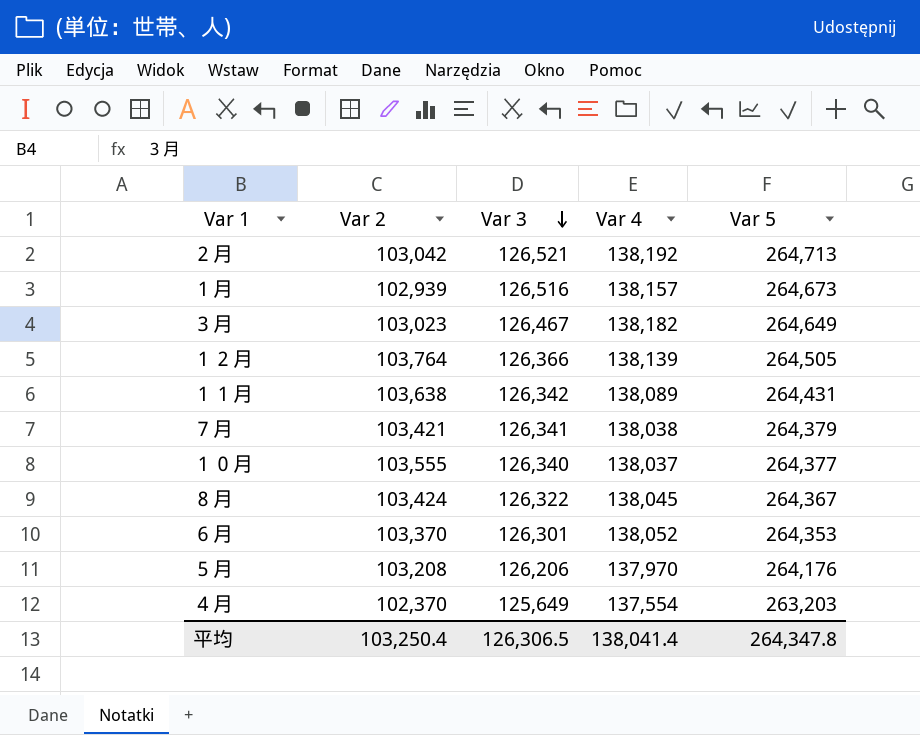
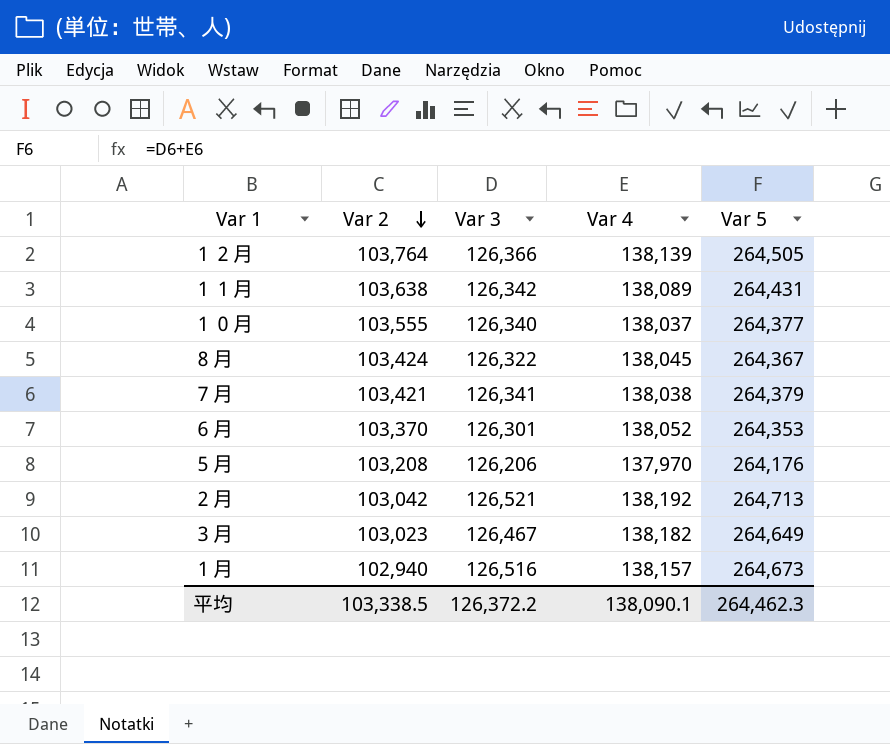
row order: Var 3 descending -> Var 2 descending
row ４月: 102,370 | 125,649 | 137,554 | 263,203 -> none
１月 | Var 2: 102,939 -> 102,940
平均 | Var 2: 103,250.4 -> 103,338.5
平均 | Var 3: 126,306.5 -> 126,372.2
平均 | Var 4: 138,041.4 -> 138,090.1
平均 | Var 5: 264,347.8 -> 264,462.3

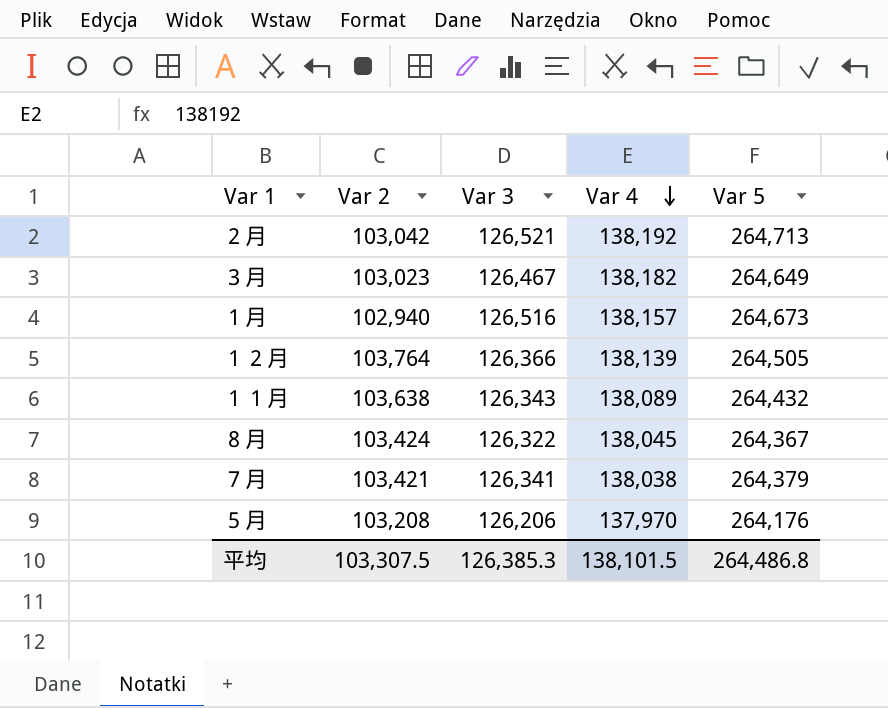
row order: Var 2 descending -> Var 4 descending
row １０月: 103,555 | 126,340 | 138,037 | 264,377 -> none
row ６月: 103,370 | 126,301 | 138,052 | 264,353 -> none
１１月 | Var 3: 126,342 -> 126,343
１１月 | Var 5: 264,431 -> 264,432
平均 | Var 2: 103,338.5 -> 103,307.5
平均 | Var 3: 126,372.2 -> 126,385.3
平均 | Var 4: 138,090.1 -> 138,101.5
平均 | Var 5: 264,462.3 -> 264,486.8

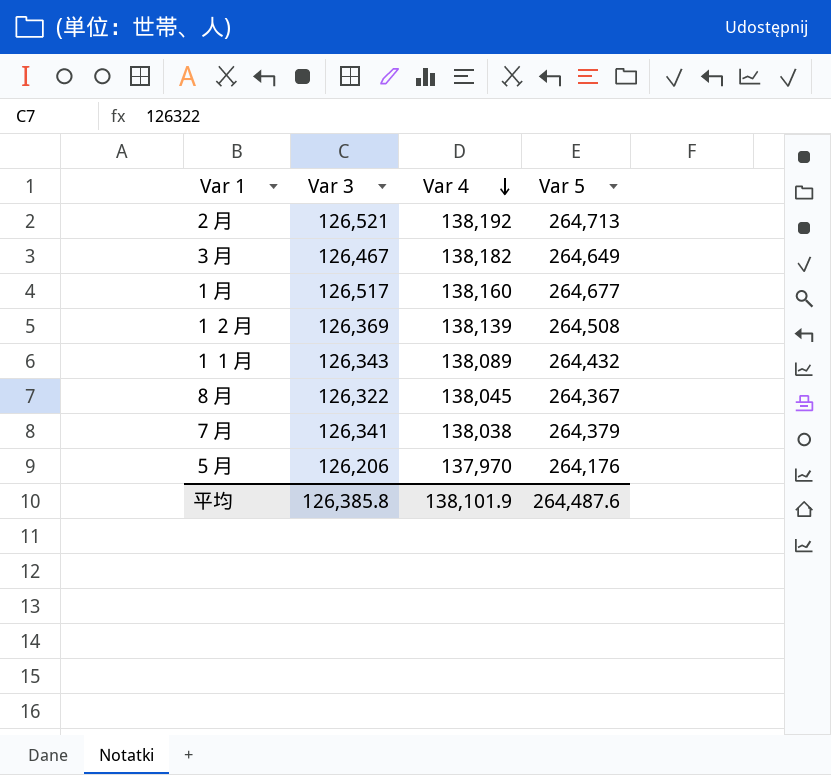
column Var 2 | position: 2 -> none
１月 | Var 3: 126,516 -> 126,517
１月 | Var 4: 138,157 -> 138,160
１月 | Var 5: 264,673 -> 264,677
１２月 | Var 3: 126,366 -> 126,369
１２月 | Var 5: 264,505 -> 264,508
平均 | Var 3: 126,385.3 -> 126,385.8
平均 | Var 4: 138,101.5 -> 138,101.9
平均 | Var 5: 264,486.8 -> 264,487.6

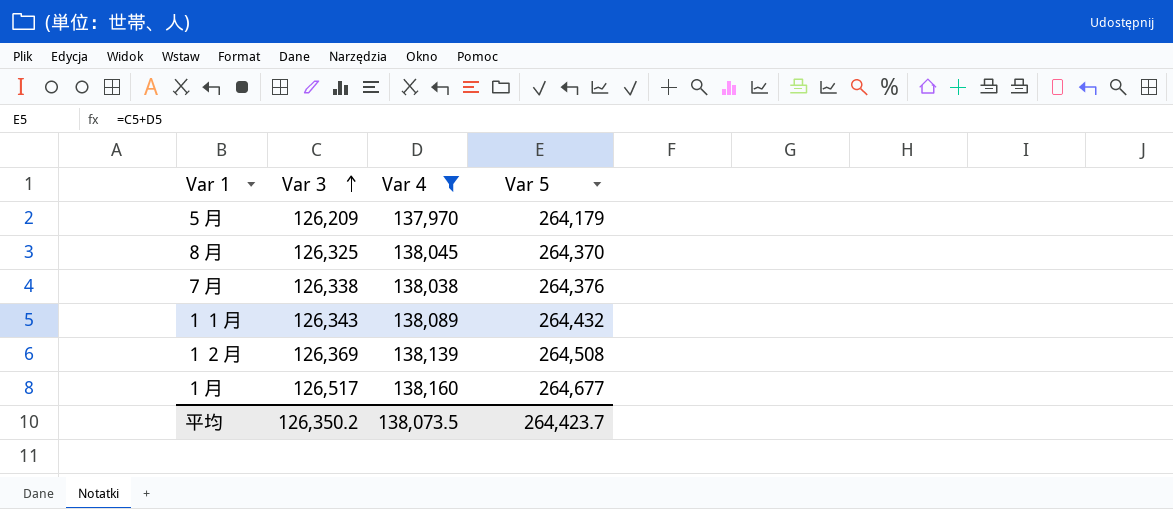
filter: none -> Var 4 <= 138,160
row order: Var 4 descending -> Var 3 ascending
５月 | Var 3: 126,206 -> 126,209
５月 | Var 5: 264,176 -> 264,179
８月 | Var 3: 126,322 -> 126,325
８月 | Var 5: 264,367 -> 264,370
７月 | Var 3: 126,341 -> 126,338
７月 | Var 5: 264,379 -> 264,376
平均 | Var 3: 126,385.8 -> 126,350.2
平均 | Var 4: 138,101.9 -> 138,073.5
平均 | Var 5: 264,487.6 -> 264,423.7

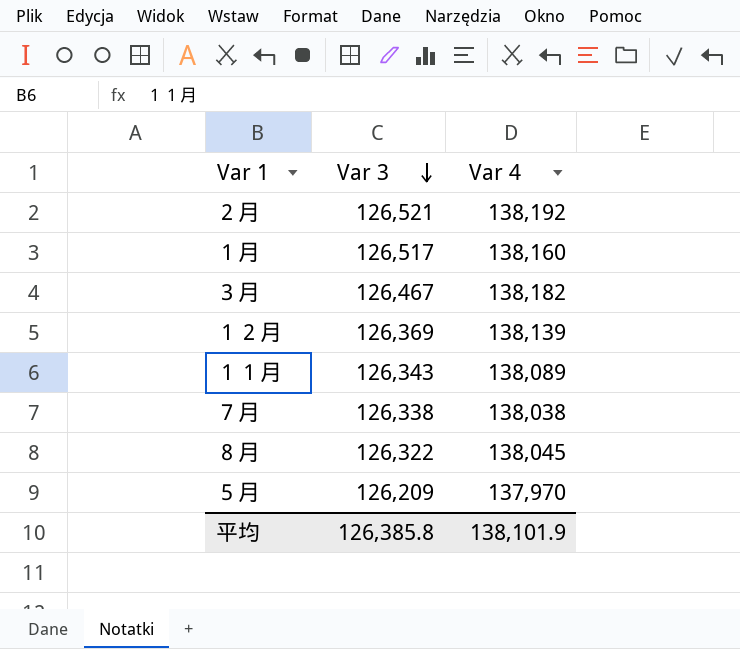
filter: Var 4 <= 138,160 -> none
row order: Var 3 ascending -> Var 3 descending
column Var 5 | formula: [Var 3] + [Var 4] -> none
８月 | Var 3: 126,325 -> 126,322
平均 | Var 3: 126,350.2 -> 126,385.8
平均 | Var 4: 138,073.5 -> 138,101.9

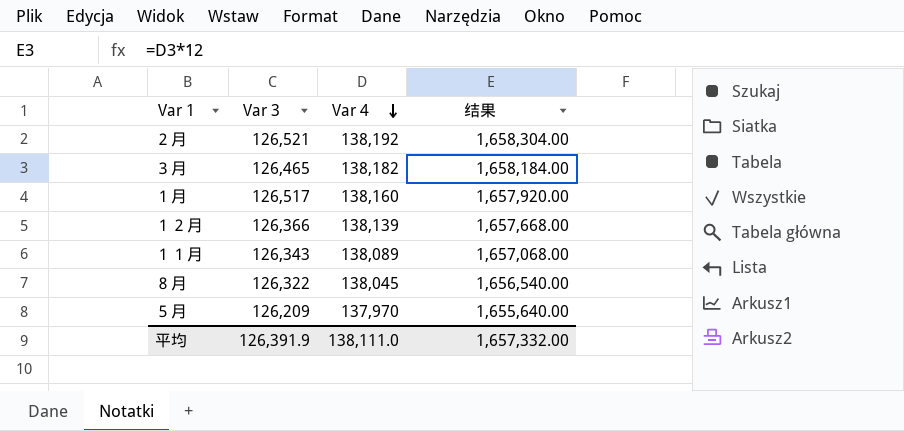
row order: Var 3 descending -> Var 4 descending
column 结果 | formula: none -> [Var 4] * 12
row ７月: 126,338 | 138,038 -> none
３月 | Var 3: 126,467 -> 126,465
１２月 | Var 3: 126,369 -> 126,366
平均 | Var 3: 126,385.8 -> 126,391.9
平均 | Var 4: 138,101.9 -> 138,111.0

